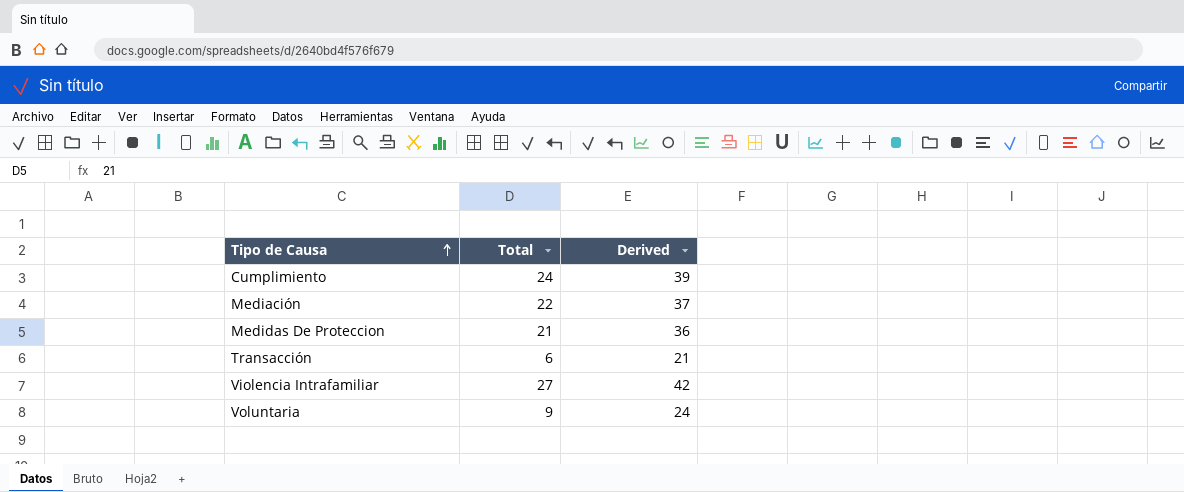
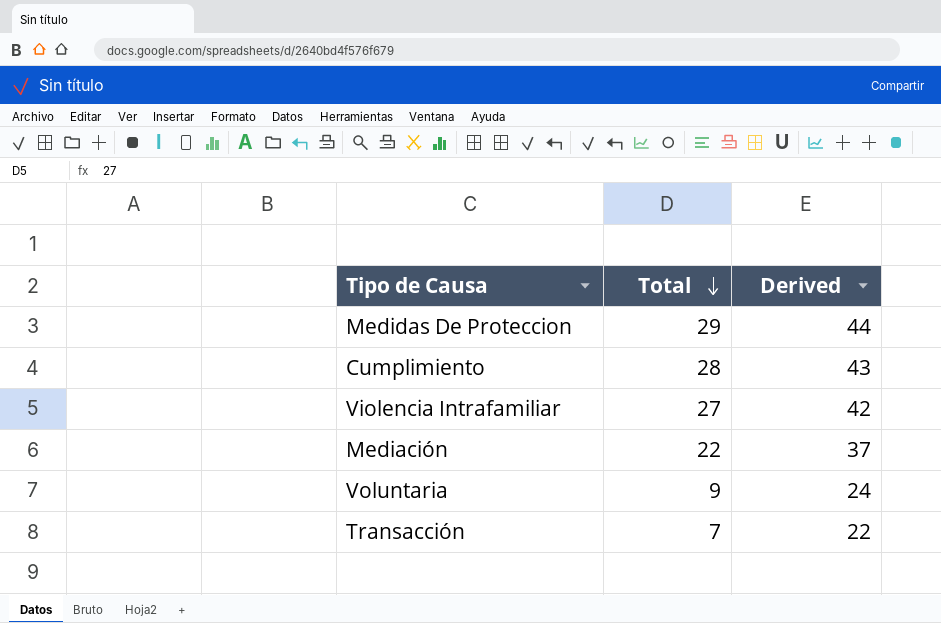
row order: Tipo de Causa ascending -> Total descending
Medidas De Proteccion | Total: 21 -> 29
Medidas De Proteccion | Derived: 36 -> 44
Cumplimiento | Total: 24 -> 28
Cumplimiento | Derived: 39 -> 43
Transacción | Total: 6 -> 7
Transacción | Derived: 21 -> 22

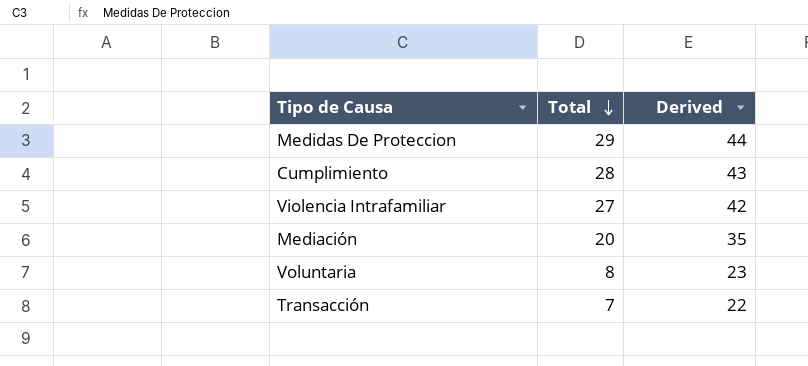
Mediación | Total: 22 -> 20
Mediación | Derived: 37 -> 35
Voluntaria | Total: 9 -> 8
Voluntaria | Derived: 24 -> 23

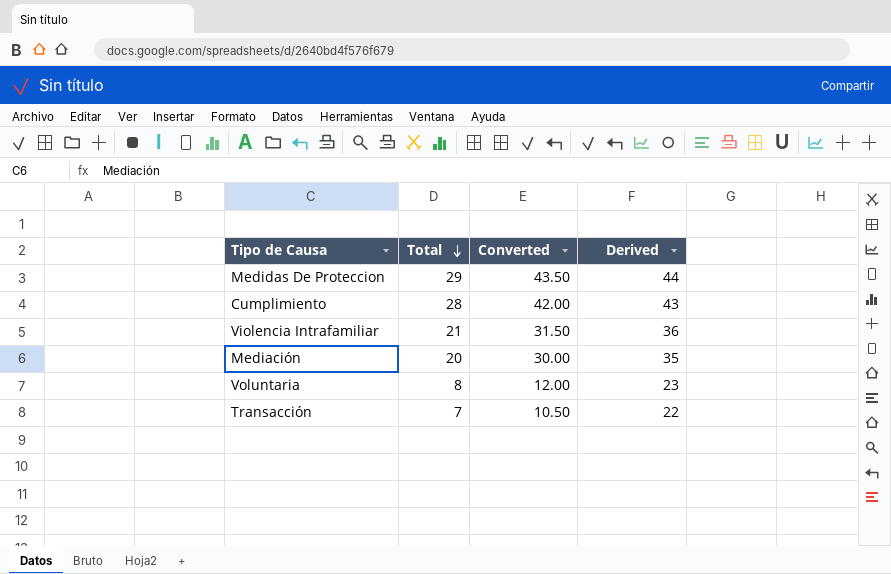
column Converted | formula: none -> [Total] * 1.5
Violencia Intrafamiliar | Total: 27 -> 21
Violencia Intrafamiliar | Derived: 42 -> 36

